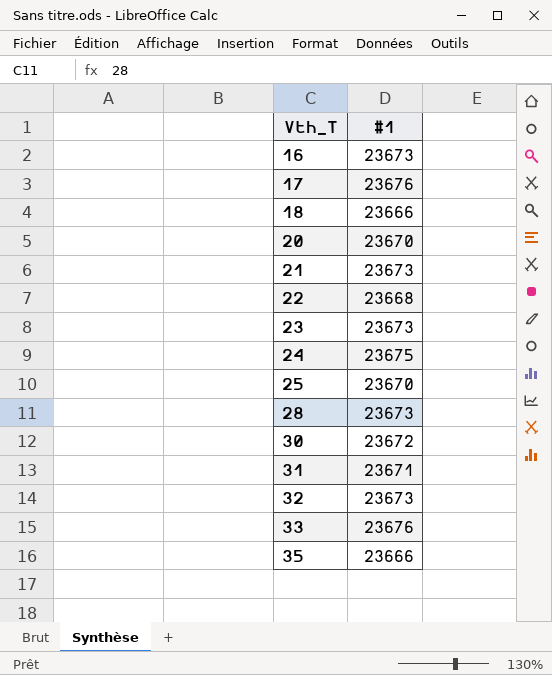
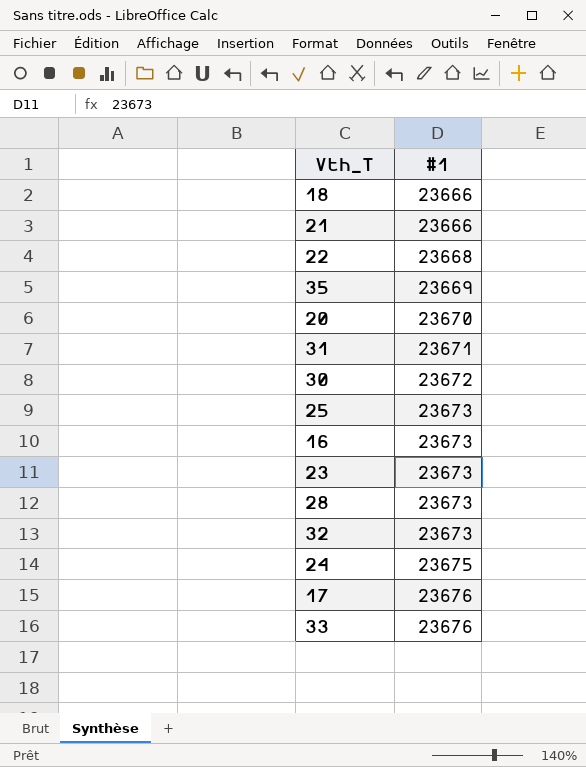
row order: Vth_T ascending -> #1 ascending
21 | #1: 23673 -> 23666
35 | #1: 23666 -> 23669
25 | #1: 23670 -> 23673

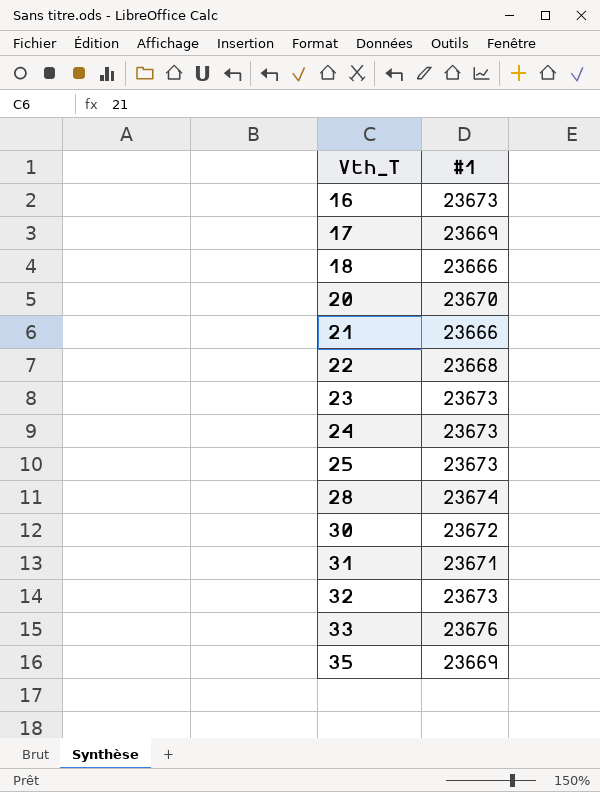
row order: #1 ascending -> Vth_T ascending
17 | #1: 23676 -> 23669
24 | #1: 23675 -> 23673
28 | #1: 23673 -> 23674

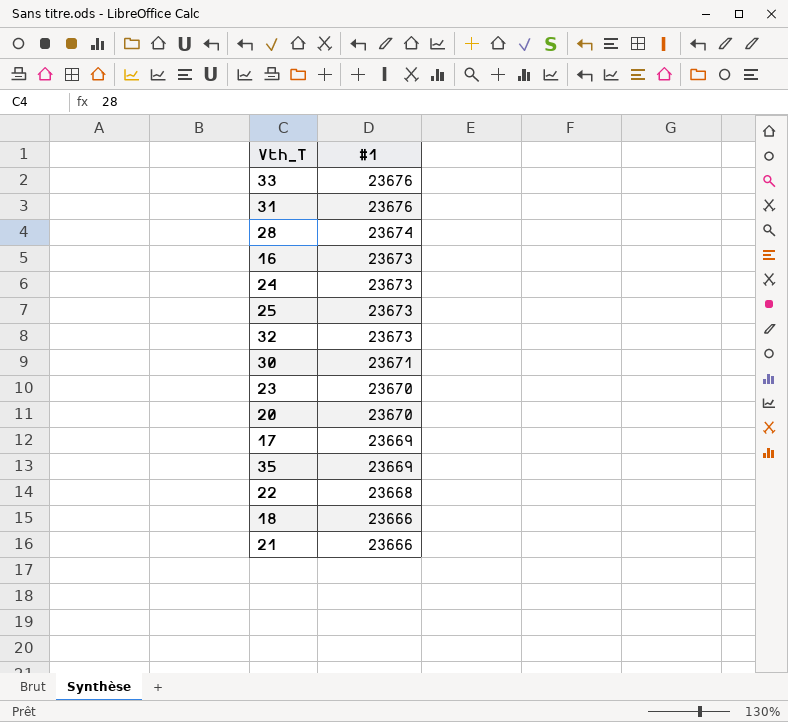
row order: Vth_T ascending -> #1 descending
31 | #1: 23671 -> 23676
30 | #1: 23672 -> 23671
23 | #1: 23673 -> 23670

